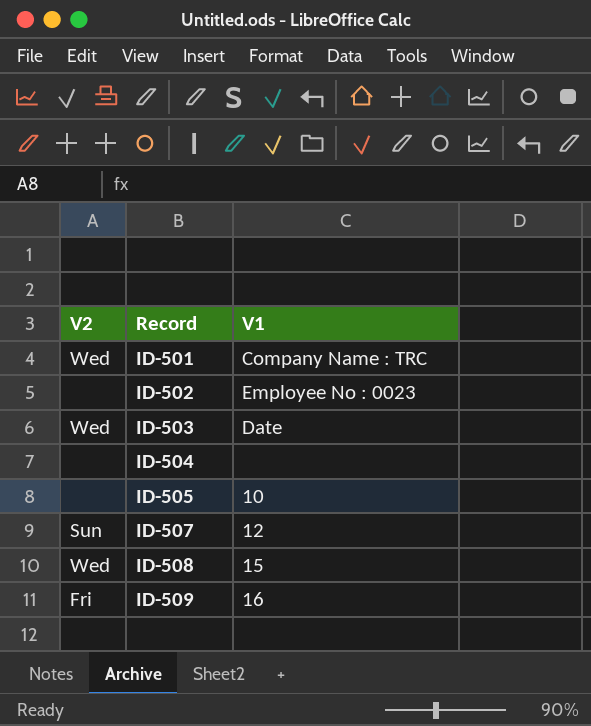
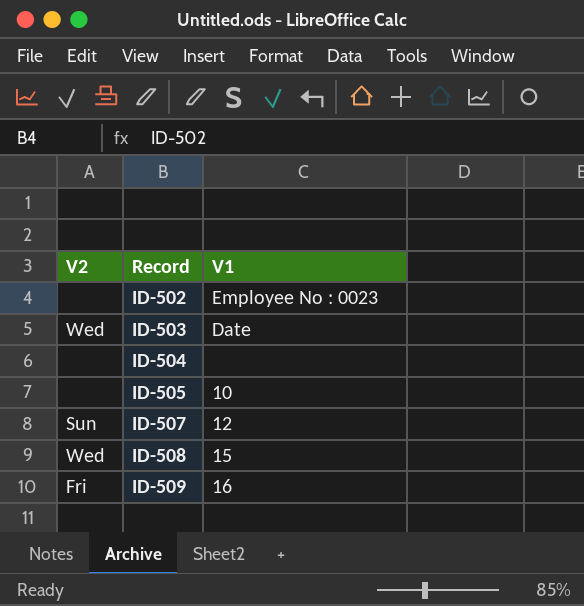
row ID-501: Wed | Company Name : TRC -> none

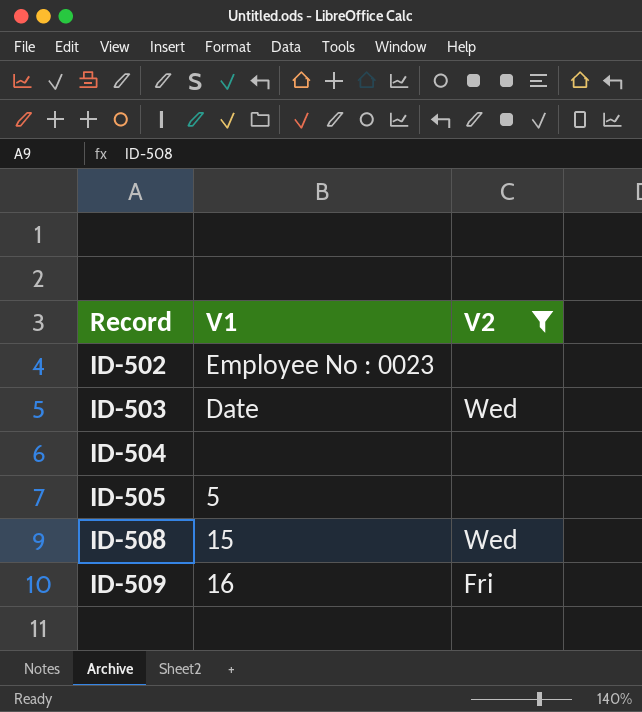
filter: none -> V2 != Sun
column V2 | position: 1 -> 3
ID-505 | V1: 10 -> 5

